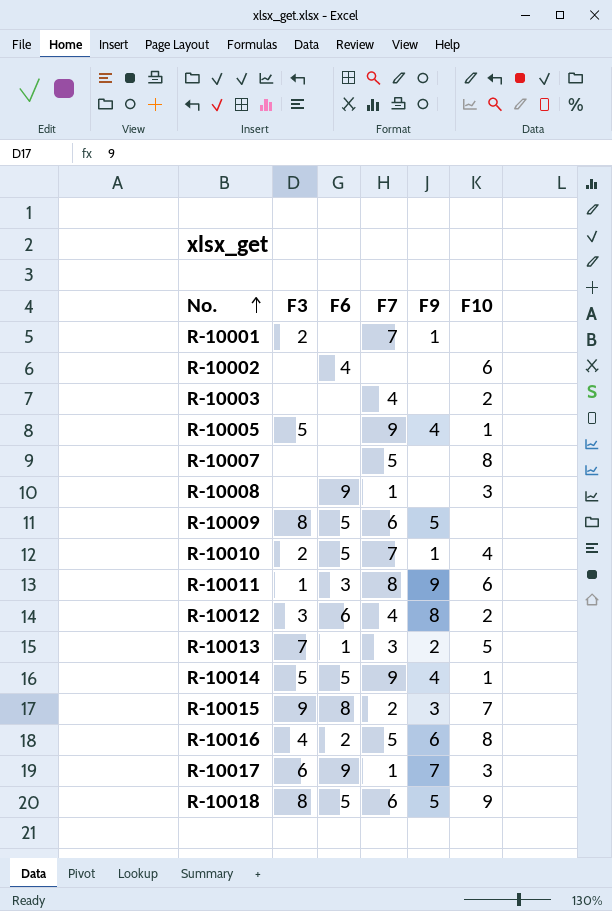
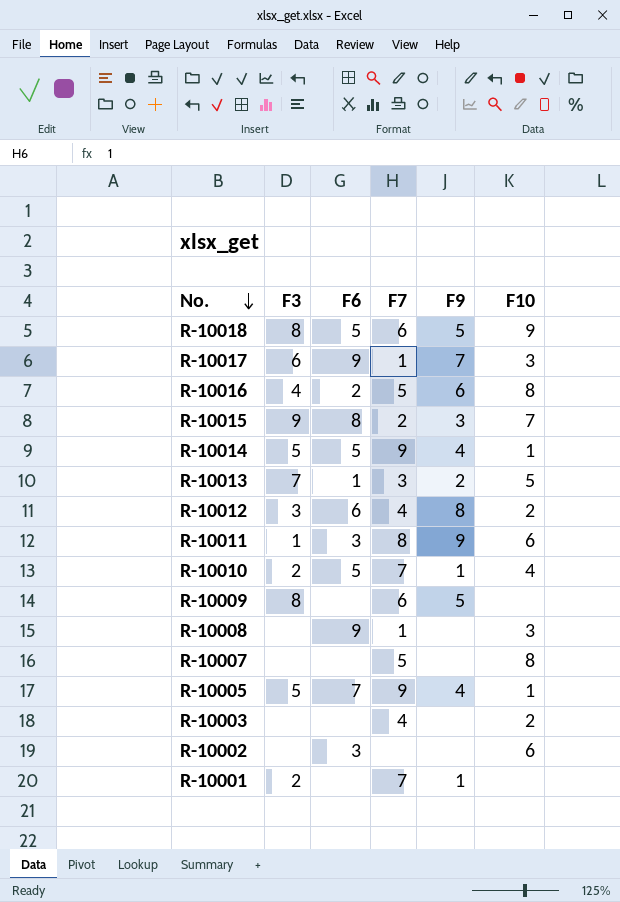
row order: No. ascending -> No. descending
R-10009 | F6: 5 -> none
R-10005 | F6: none -> 7
R-10002 | F6: 4 -> 3

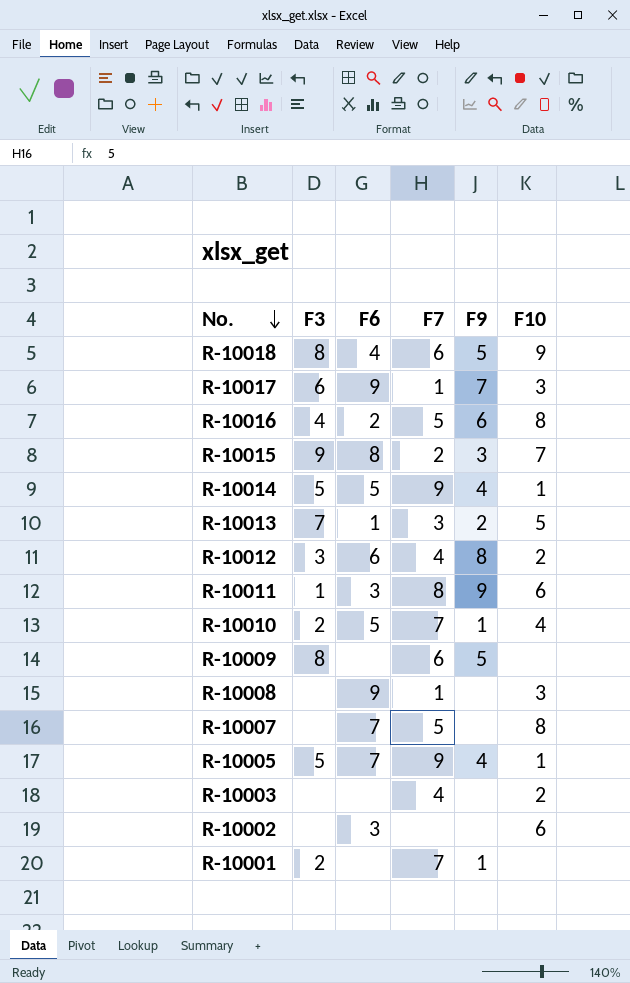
R-10018 | F6: 5 -> 4
R-10007 | F6: none -> 7

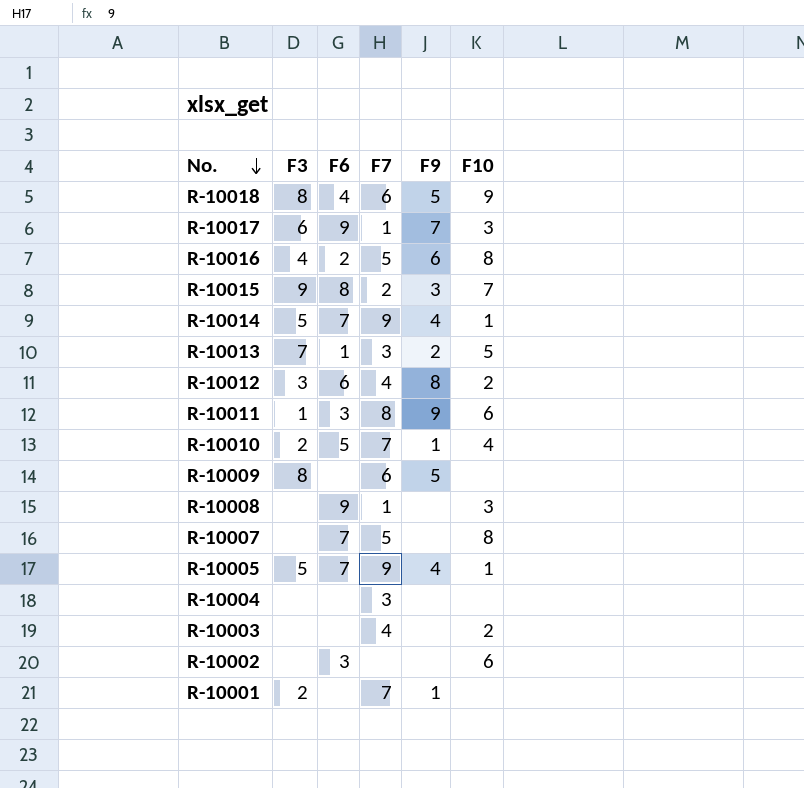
R-10014 | F6: 5 -> 7
row R-10004: none -> none | none | 3 | none | none

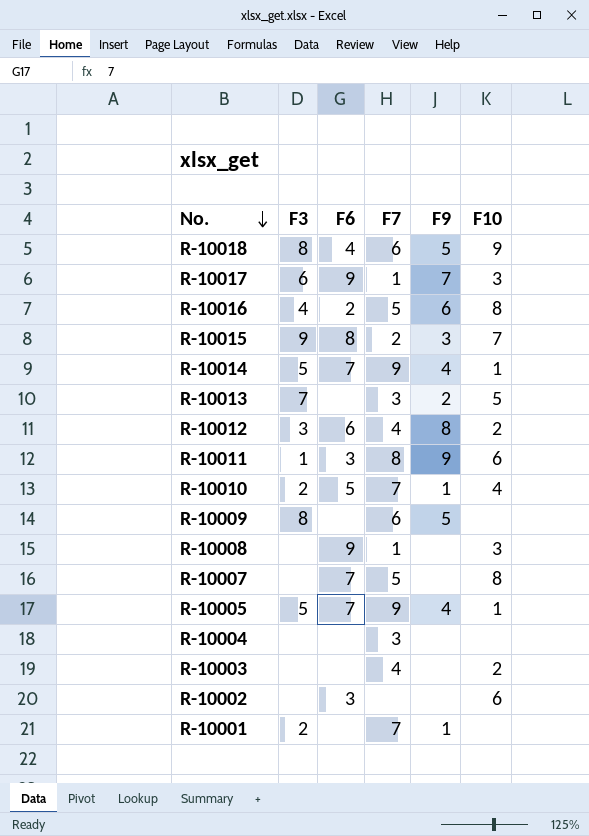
R-10013 | F6: 1 -> none

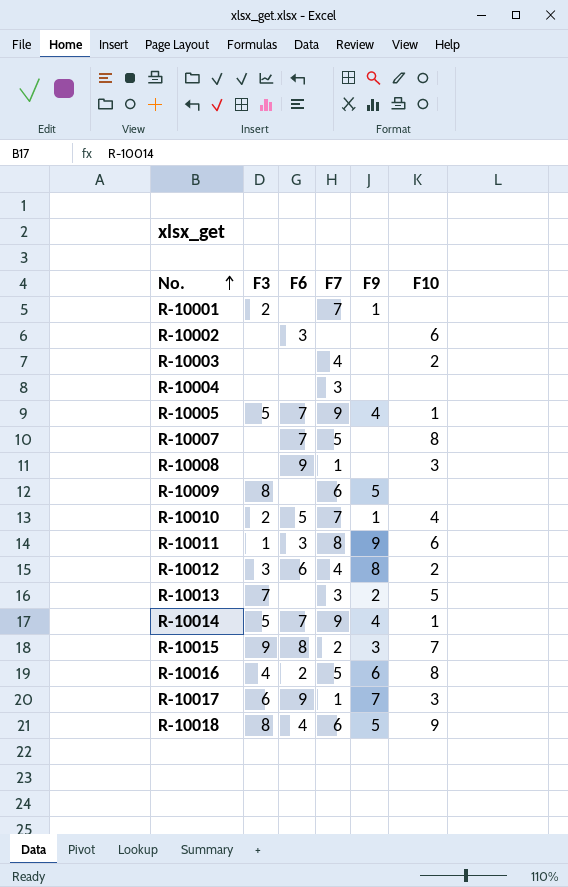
row order: No. descending -> No. ascending

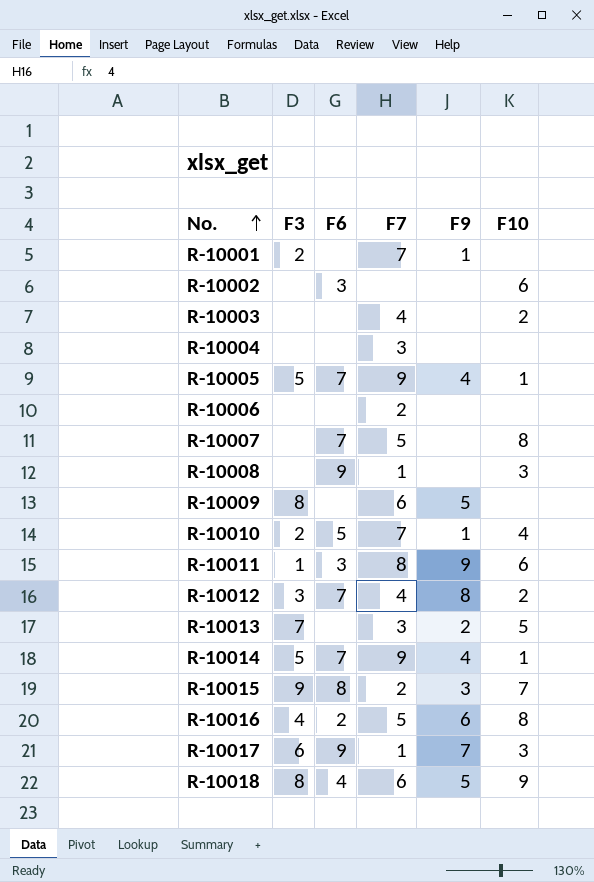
row R-10006: none -> none | none | 2 | none | none
R-10012 | F6: 6 -> 7

